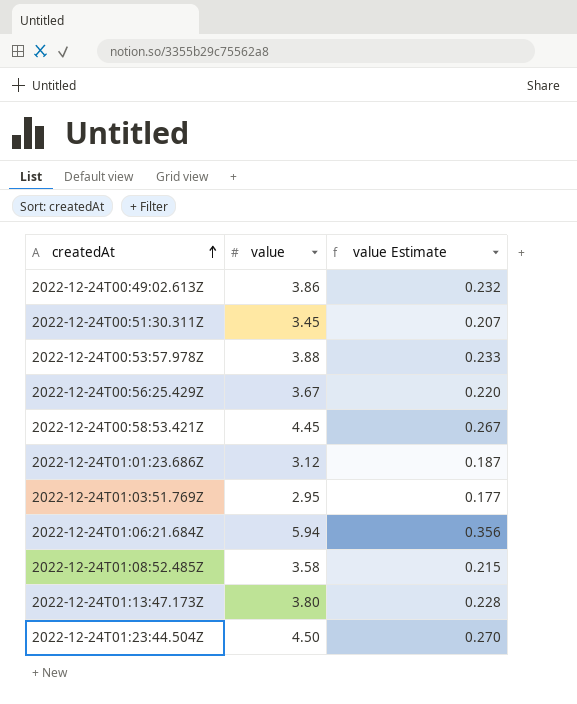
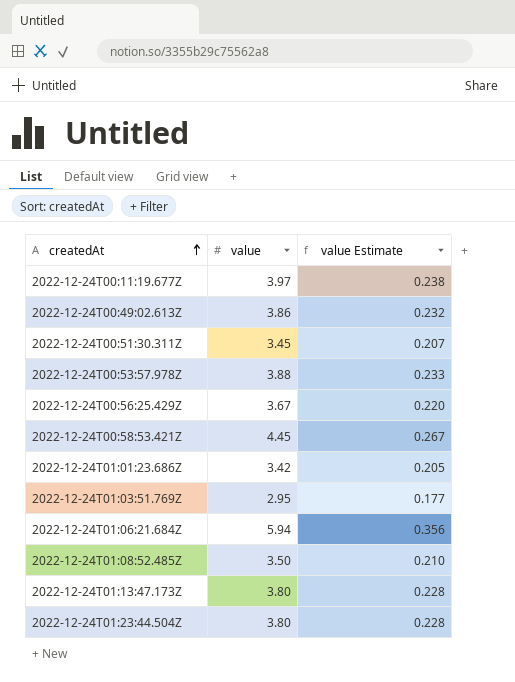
row 2022-12-24T00:11:19.677Z: none -> 3.97 | 0.238
2022-12-24T01:01:23.686Z | value: 3.12 -> 3.42
2022-12-24T01:01:23.686Z | value Estimate: 0.187 -> 0.205
2022-12-24T01:08:52.485Z | value: 3.58 -> 3.50
2022-12-24T01:08:52.485Z | value Estimate: 0.215 -> 0.210
2022-12-24T01:23:44.504Z | value: 4.50 -> 3.80
2022-12-24T01:23:44.504Z | value Estimate: 0.270 -> 0.228

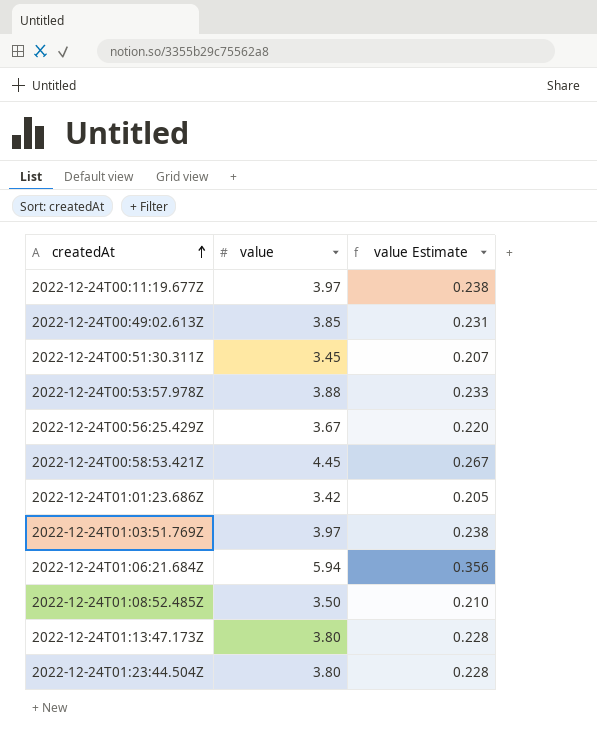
2022-12-24T00:49:02.613Z | value: 3.86 -> 3.85
2022-12-24T00:49:02.613Z | value Estimate: 0.232 -> 0.231
2022-12-24T01:03:51.769Z | value: 2.95 -> 3.97
2022-12-24T01:03:51.769Z | value Estimate: 0.177 -> 0.238

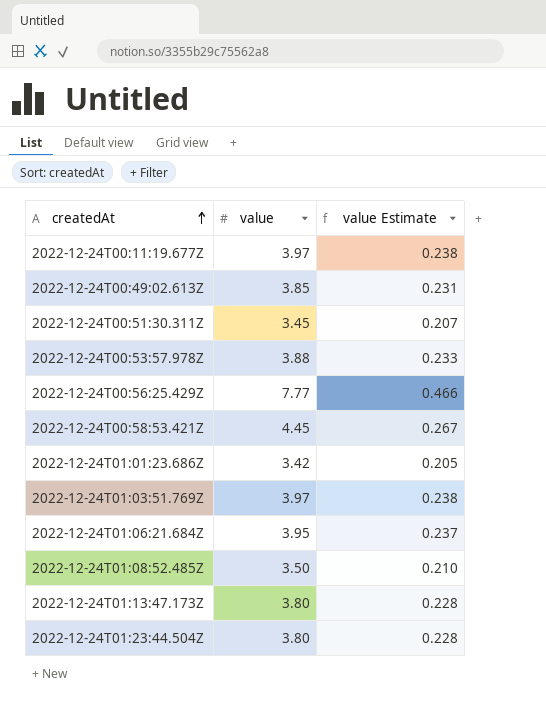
2022-12-24T00:56:25.429Z | value: 3.67 -> 7.77
2022-12-24T00:56:25.429Z | value Estimate: 0.220 -> 0.466
2022-12-24T01:06:21.684Z | value: 5.94 -> 3.95
2022-12-24T01:06:21.684Z | value Estimate: 0.356 -> 0.237

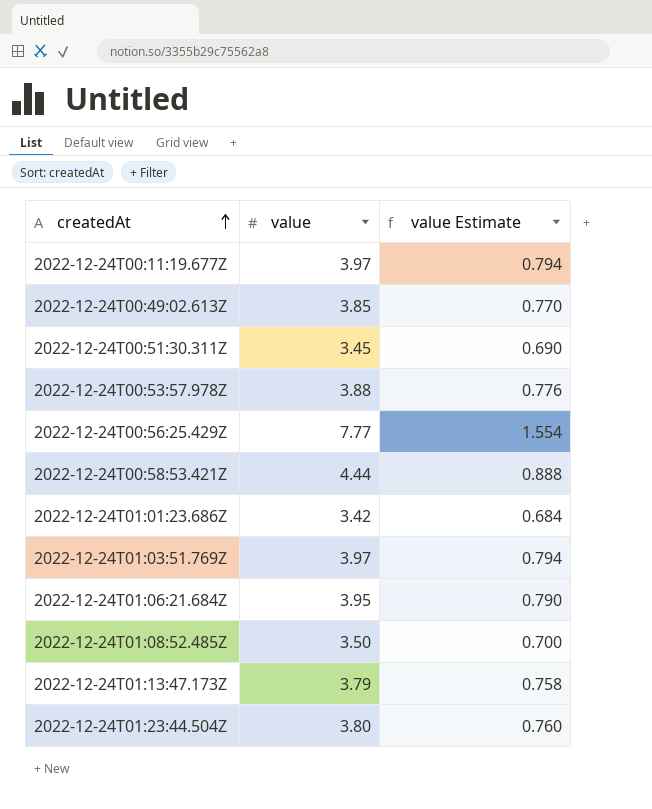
column value Estimate | formula: [value] * 0.06 -> [value] * 0.2
2022-12-24T00:58:53.421Z | value: 4.45 -> 4.44
2022-12-24T01:13:47.173Z | value: 3.80 -> 3.79

